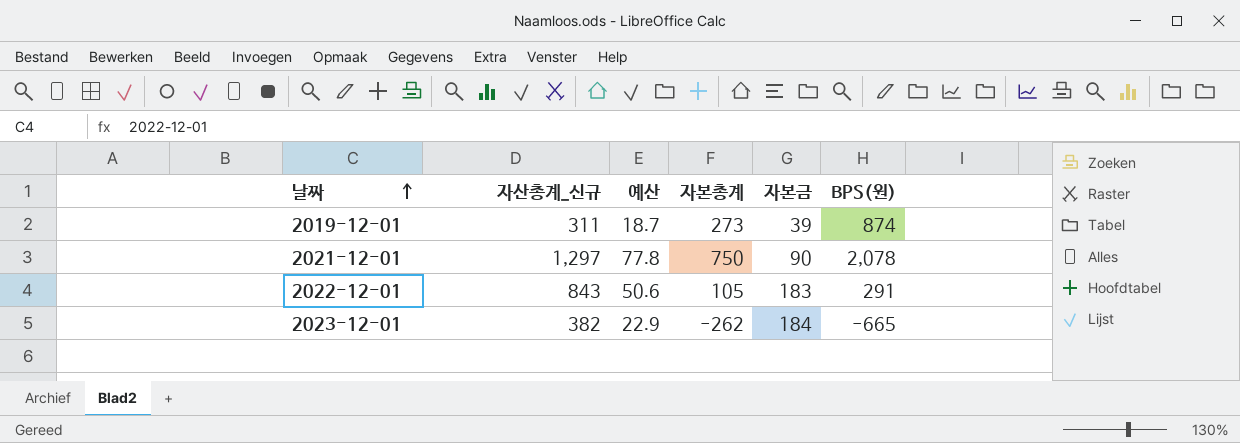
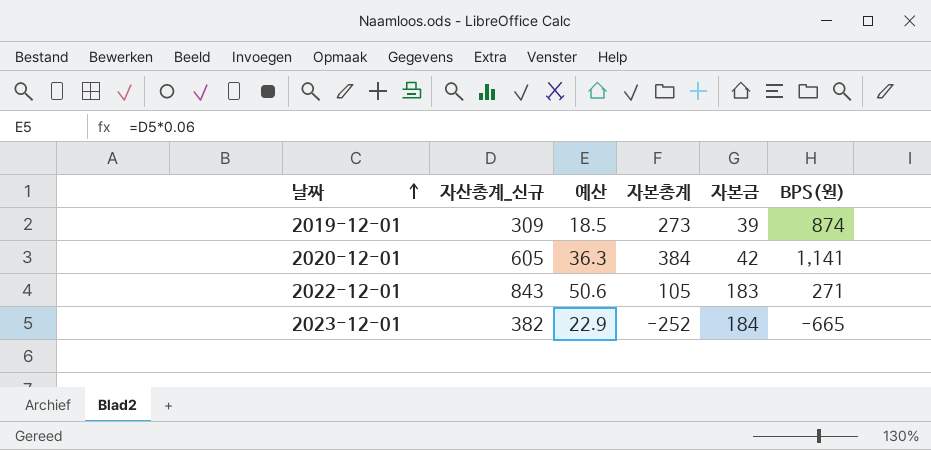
row 2021-12-01: 1,297 | 77.8 | 750 | 90 | 2,078 -> none
2019-12-01 | 자산총계_신규: 311 -> 309
2019-12-01 | 예산: 18.7 -> 18.5
row 2020-12-01: none -> 605 | 36.3 | 384 | 42 | 1,141
2022-12-01 | BPS(원): 291 -> 271
2023-12-01 | 자본총계: -262 -> -252

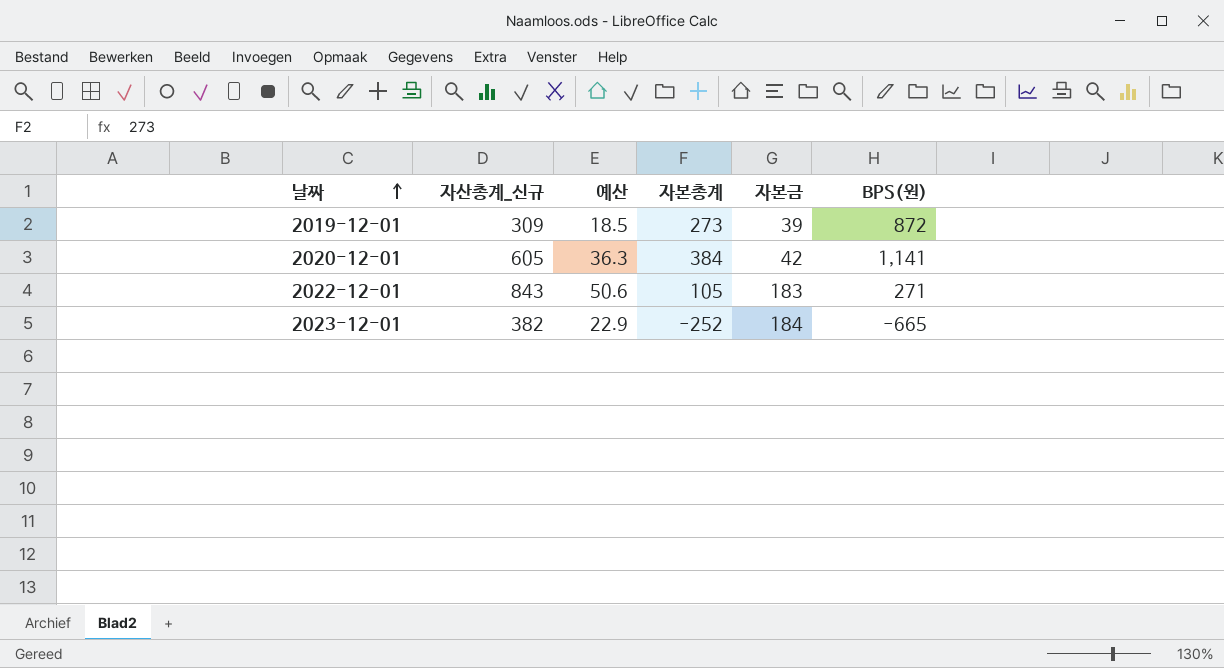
2019-12-01 | BPS(원): 874 -> 872

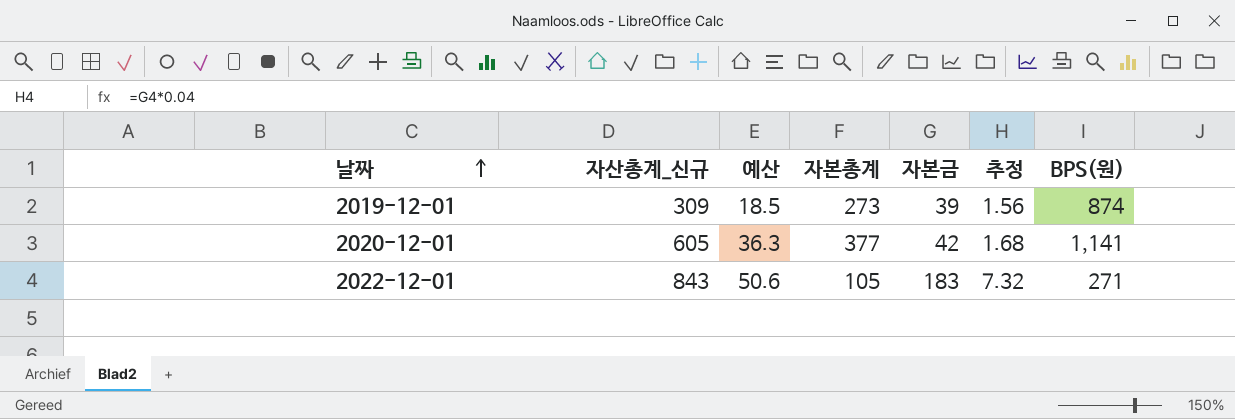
column 추정 | formula: none -> [자본금] * 0.04
row 2023-12-01: 382 | 22.9 | -252 | 184 | -665 -> none
2019-12-01 | BPS(원): 872 -> 874
2020-12-01 | 자본총계: 384 -> 377

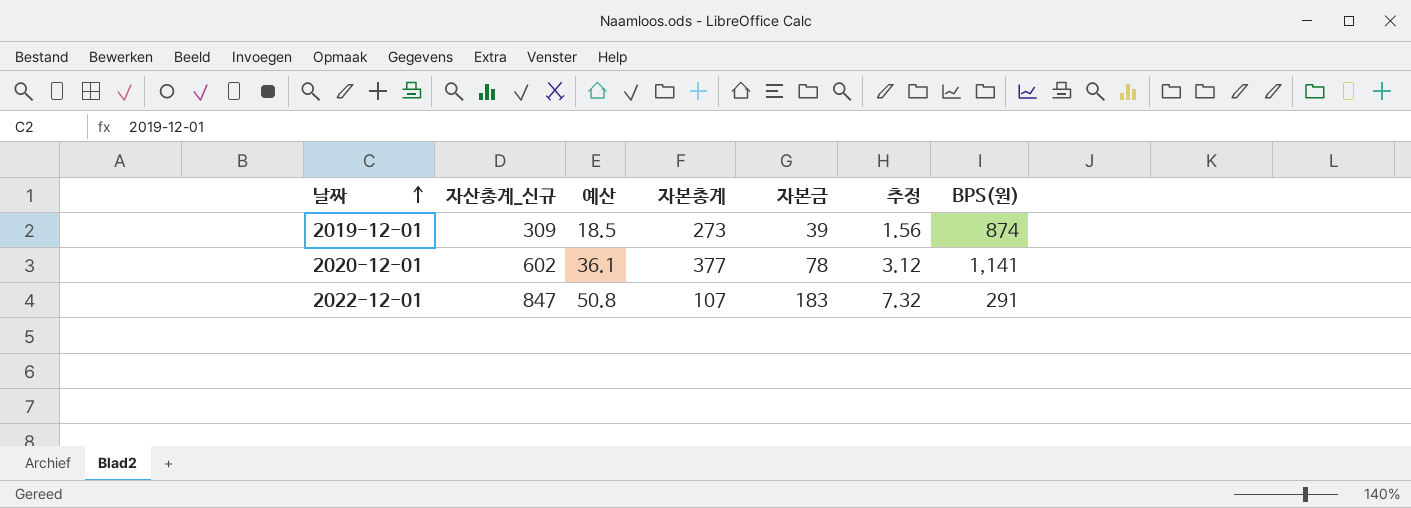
2020-12-01 | 자산총계_신규: 605 -> 602
2020-12-01 | 예산: 36.3 -> 36.1
2020-12-01 | 자본금: 42 -> 78
2020-12-01 | 추정: 1.68 -> 3.12
2022-12-01 | 자산총계_신규: 843 -> 847
2022-12-01 | 예산: 50.6 -> 50.8
2022-12-01 | 자본총계: 105 -> 107
2022-12-01 | BPS(원): 271 -> 291

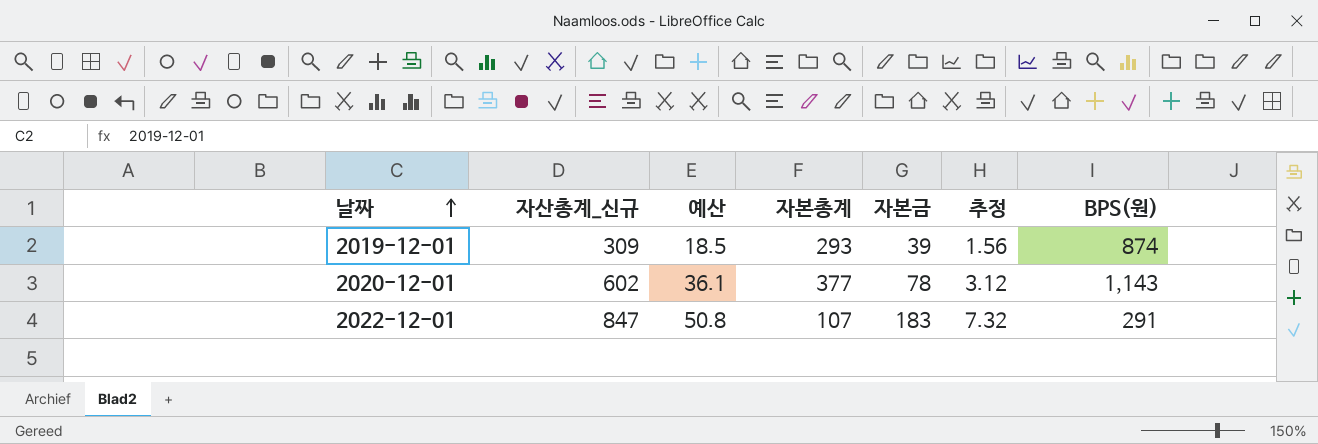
2019-12-01 | 자본총계: 273 -> 293
2020-12-01 | BPS(원): 1,141 -> 1,143

